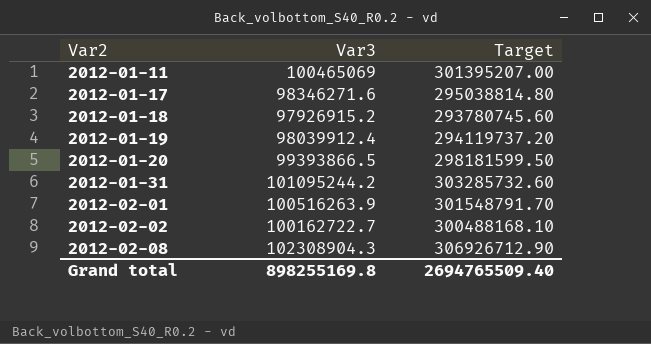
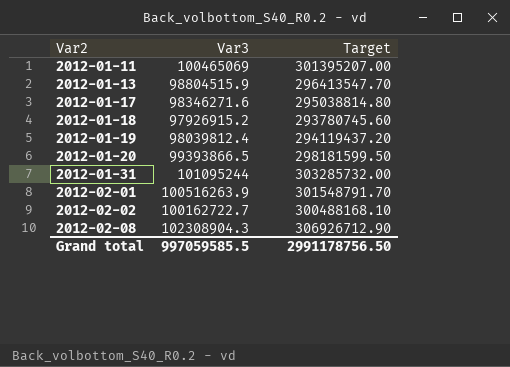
row 2012-01-13: none -> 98804515.9 | 296413547.70
2012-01-19 | Var3: 98039912.4 -> 98039812.4
2012-01-19 | Target: 294119737.20 -> 294119437.20
2012-01-31 | Var3: 101095244.2 -> 101095244
2012-01-31 | Target: 303285732.60 -> 303285732.00
Grand total | Var3: 898255169.8 -> 997059585.5
Grand total | Target: 2694765509.40 -> 2991178756.50

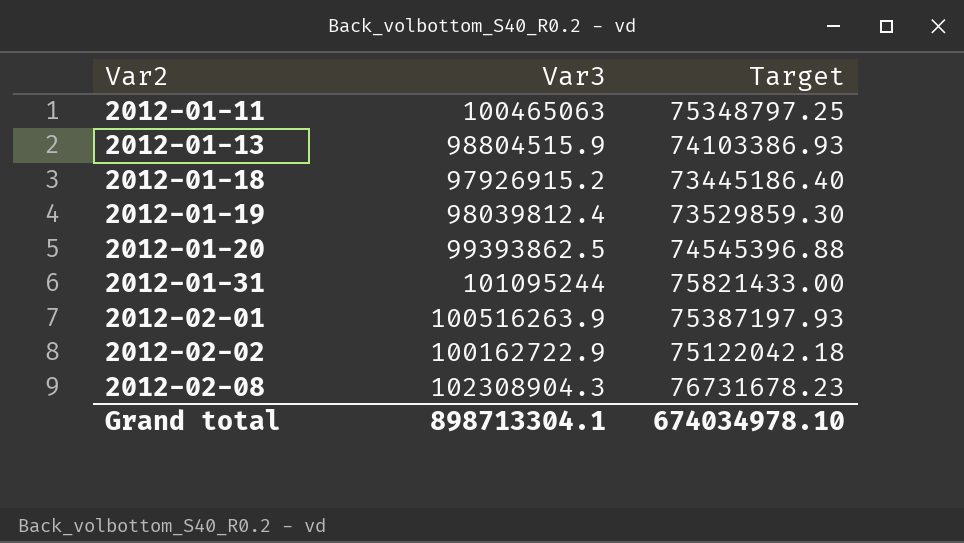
column Target | formula: [Var3] * 3 -> [Var3] * 0.75
row 2012-01-17: 98346271.6 | 295038814.80 -> none
2012-01-11 | Var3: 100465069 -> 100465063
2012-01-20 | Var3: 99393866.5 -> 99393862.5
2012-02-02 | Var3: 100162722.7 -> 100162722.9
Grand total | Var3: 997059585.5 -> 898713304.1
Grand total | Target: 2991178756.50 -> 674034978.10

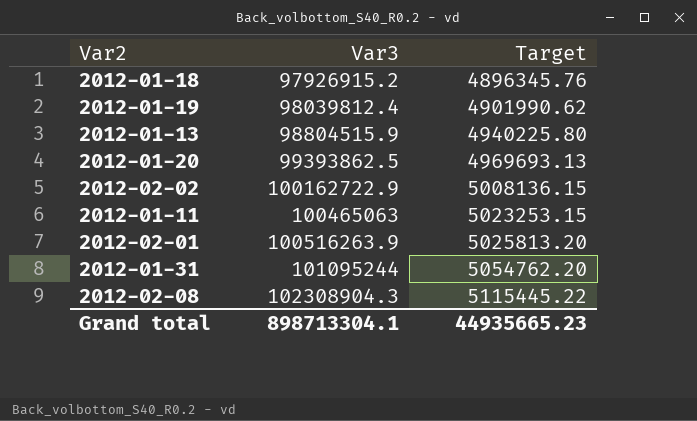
row order: Var2 ascending -> Var3 ascending
column Target | formula: [Var3] * 0.75 -> [Var3] * 0.05
Grand total | Target: 674034978.10 -> 44935665.23

